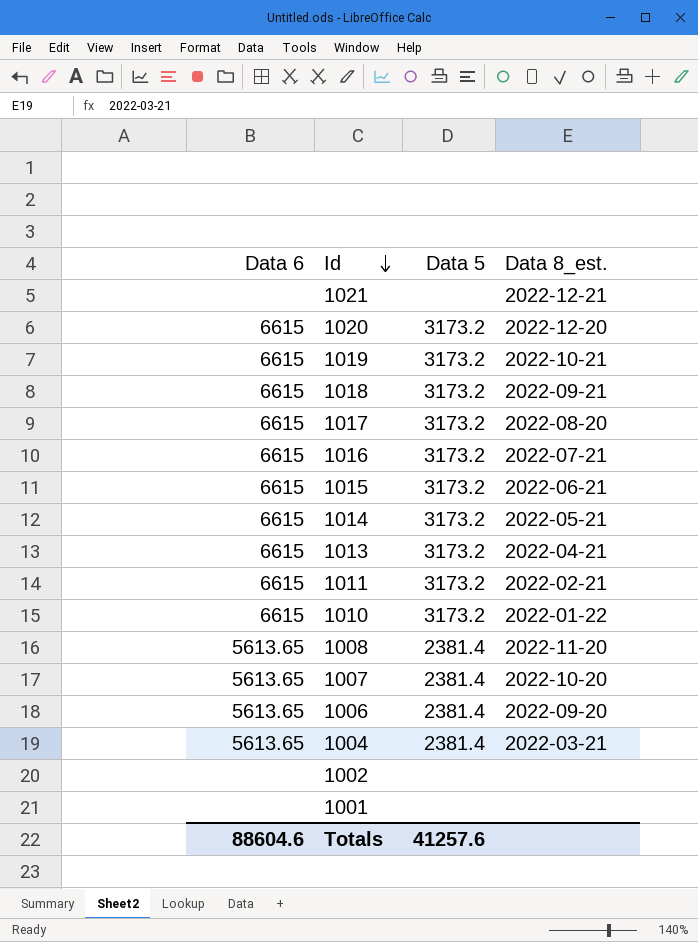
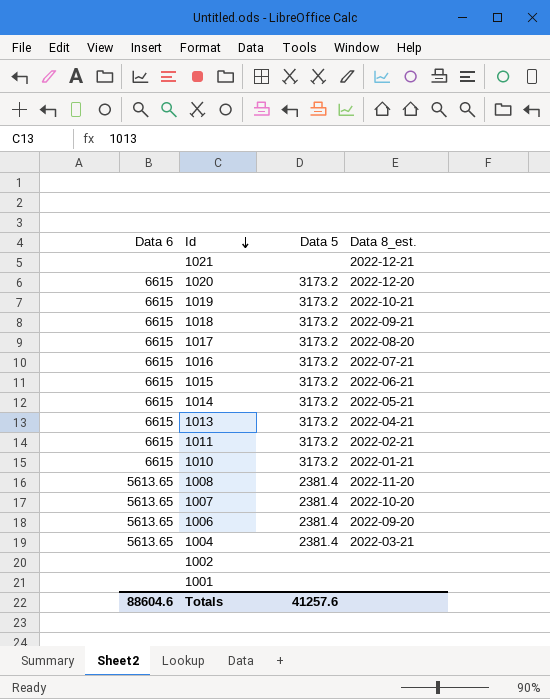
1010 | Data 8_est.: 2022-01-22 -> 2022-01-21

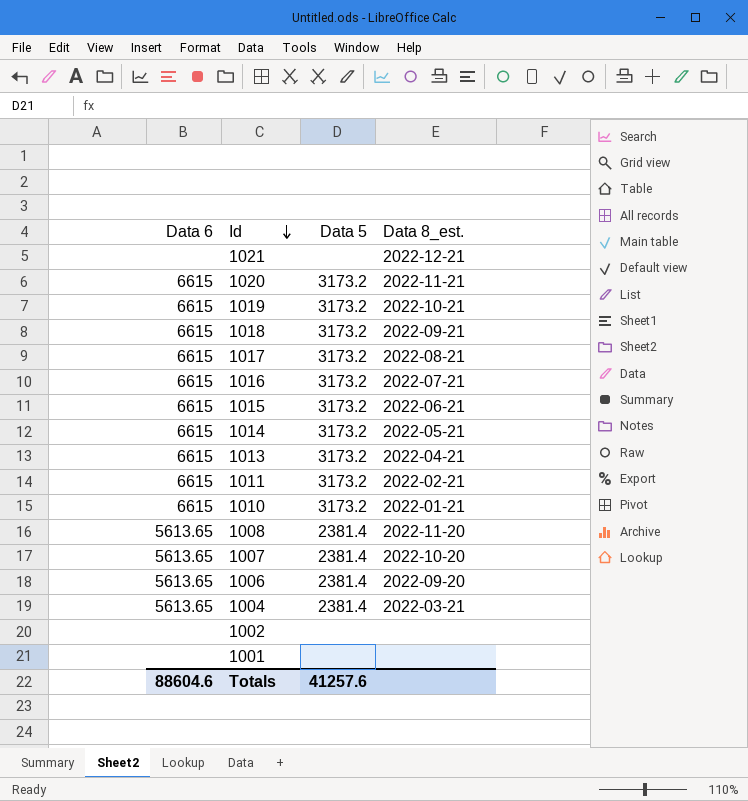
1020 | Data 8_est.: 2022-12-20 -> 2022-11-21
1017 | Data 8_est.: 2022-08-20 -> 2022-08-21

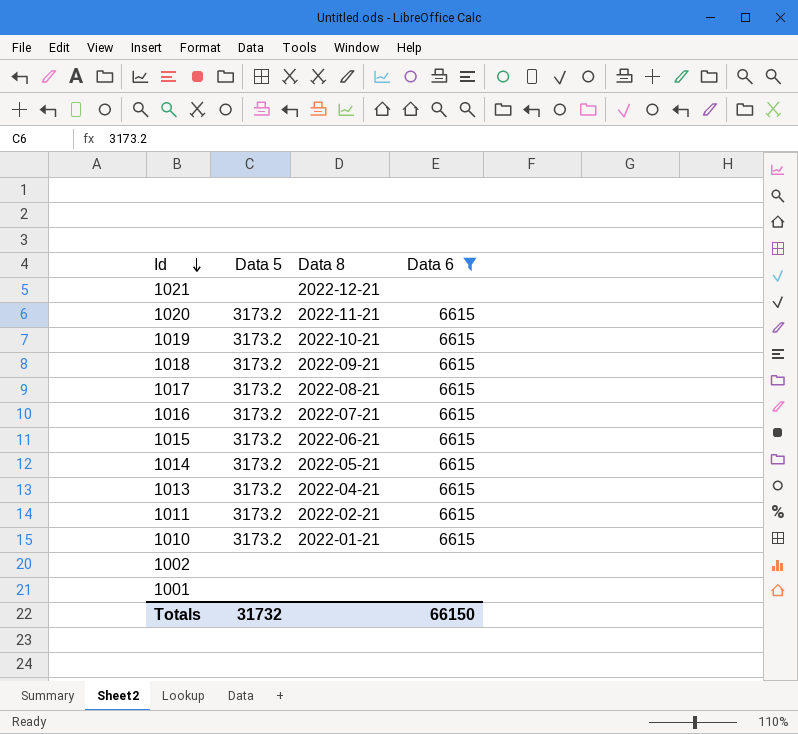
filter: none -> Data 6 != 5613.65
column name: Data 8_est. -> Data 8
column Data 6 | position: 1 -> 4
Totals | Data 5: 41257.6 -> 31732
Totals | Data 6: 88604.6 -> 66150

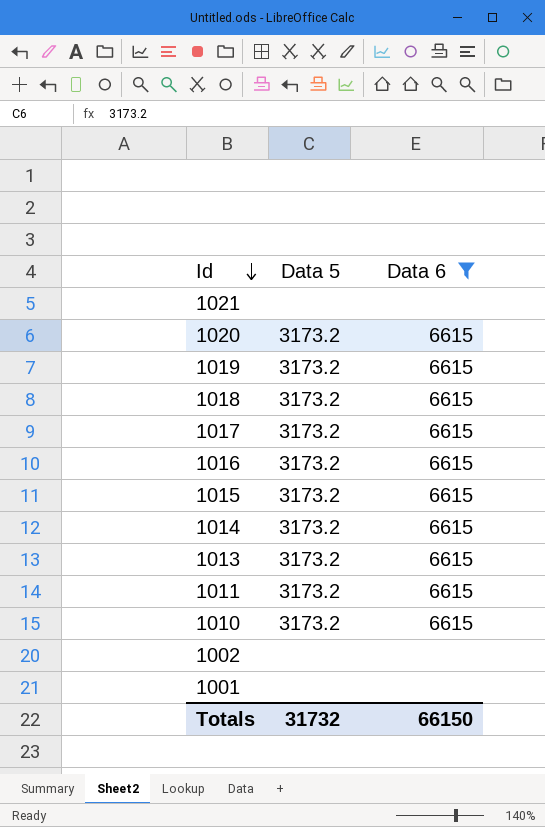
column Data 8 | position: 3 -> none

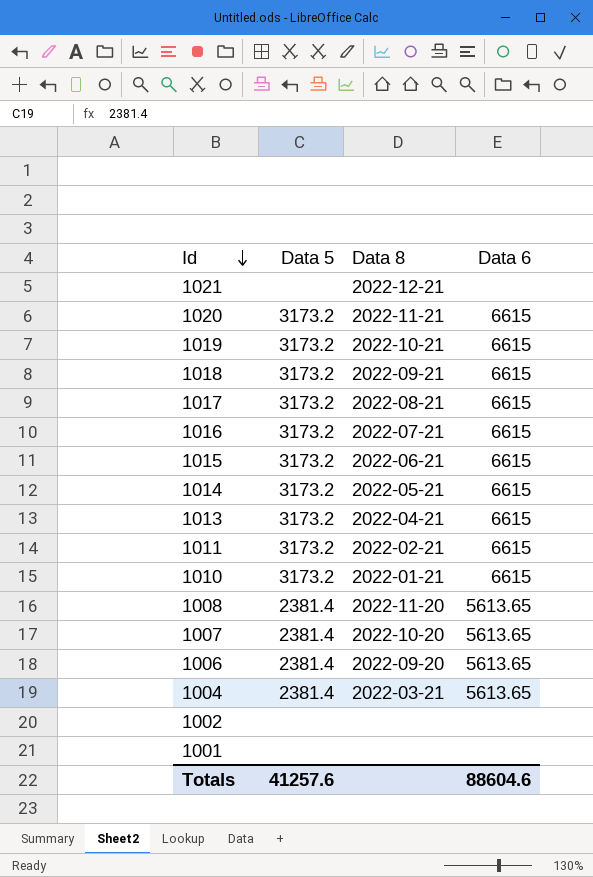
filter: Data 6 != 5613.65 -> none
column Data 8 | position: none -> 3
Totals | Data 5: 31732 -> 41257.6
Totals | Data 6: 66150 -> 88604.6

